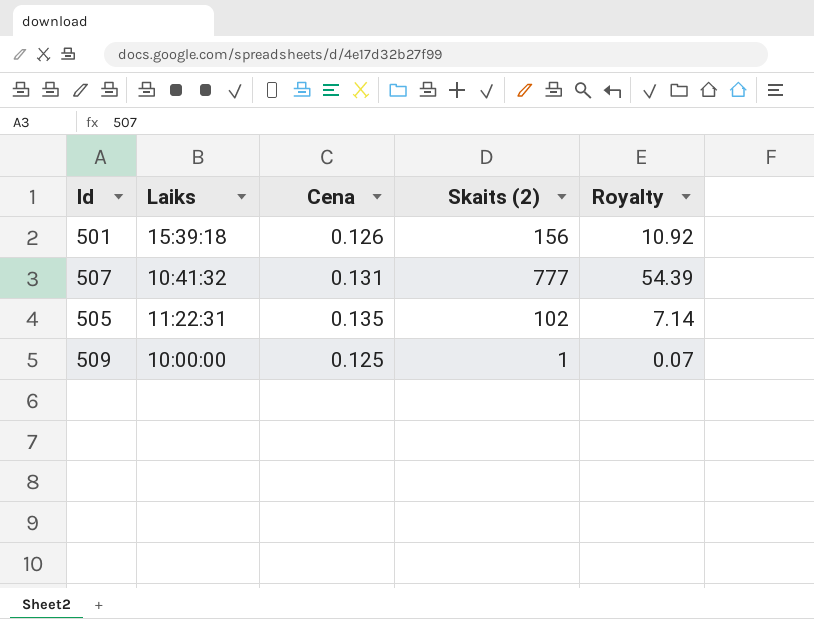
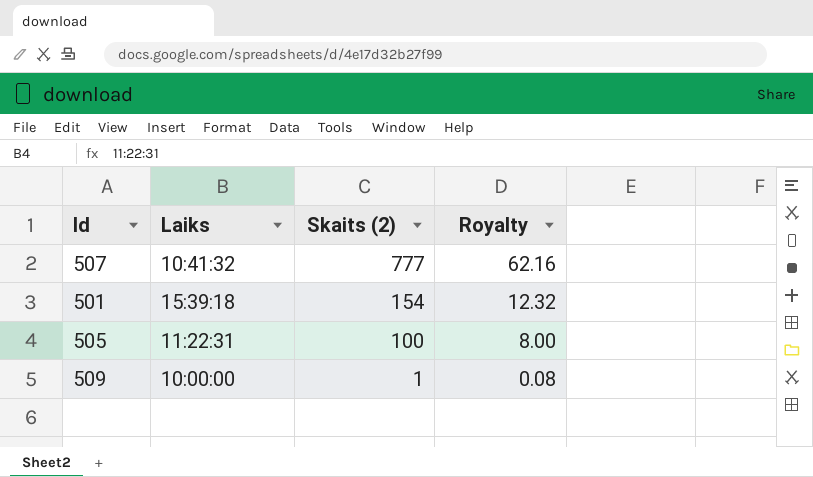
row order: none -> Skaits (2) descending
column Cena | position: 3 -> none
column Royalty | formula: [Skaits (2)] * 0.07 -> [Skaits (2)] * 0.08
501 | Skaits (2): 156 -> 154
505 | Skaits (2): 102 -> 100

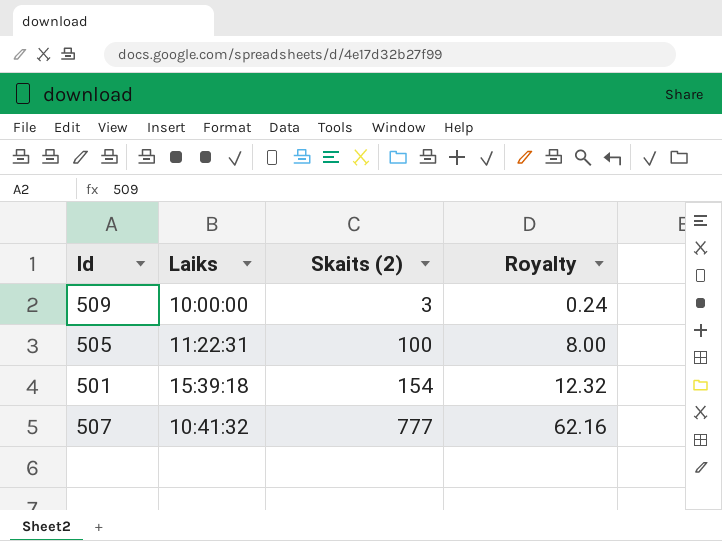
row order: Skaits (2) descending -> Skaits (2) ascending
509 | Skaits (2): 1 -> 3
509 | Royalty: 0.08 -> 0.24

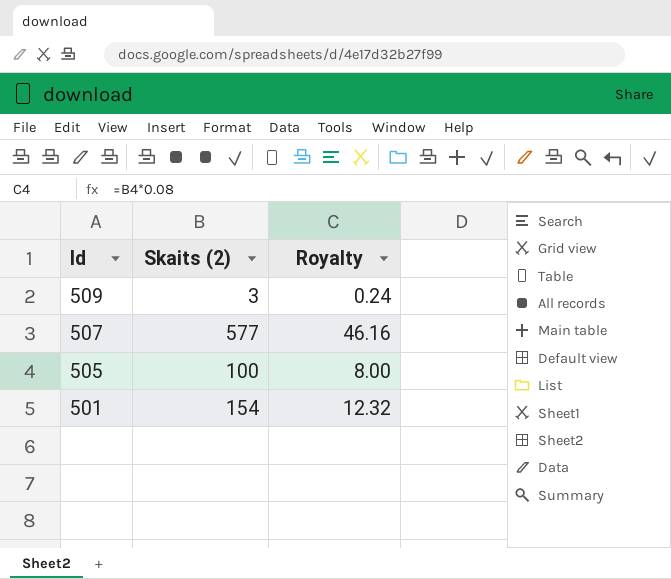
row order: Skaits (2) ascending -> Id descending
column Laiks | position: 2 -> none
507 | Skaits (2): 777 -> 577
507 | Royalty: 62.16 -> 46.16

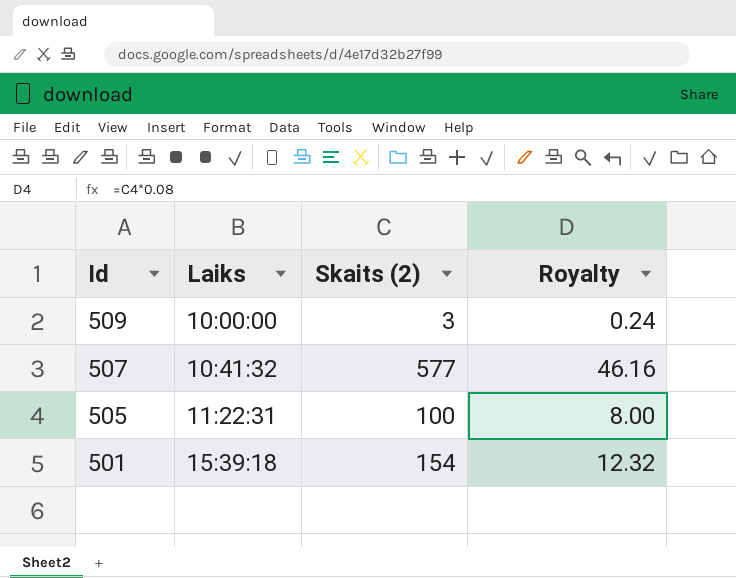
column Laiks | position: none -> 2

